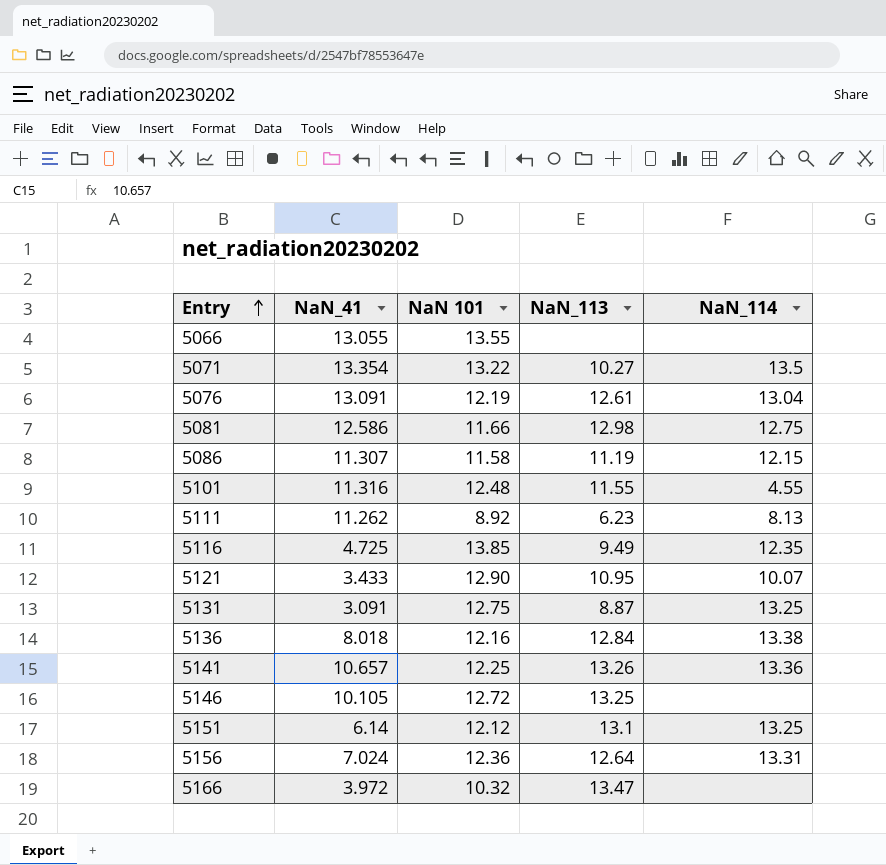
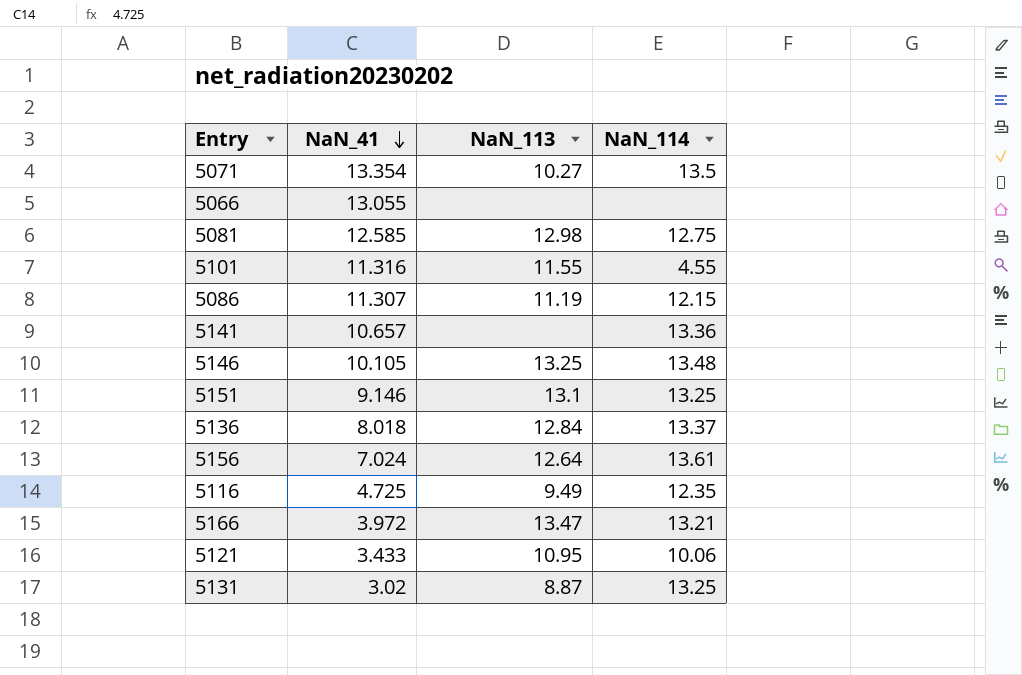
row order: Entry ascending -> NaN_41 descending
column NaN 101 | position: 3 -> none
row 5076: 13.091 | 12.19 | 12.61 | 13.04 -> none
row 5111: 11.262 | 8.92 | 6.23 | 8.13 -> none
5081 | NaN_41: 12.586 -> 12.585
5141 | NaN_113: 13.26 -> none
5146 | NaN_114: none -> 13.48
5151 | NaN_41: 6.14 -> 9.146
5136 | NaN_114: 13.38 -> 13.37
5156 | NaN_114: 13.31 -> 13.61
5166 | NaN_114: none -> 13.21
5121 | NaN_114: 10.07 -> 10.06
5131 | NaN_41: 3.091 -> 3.02

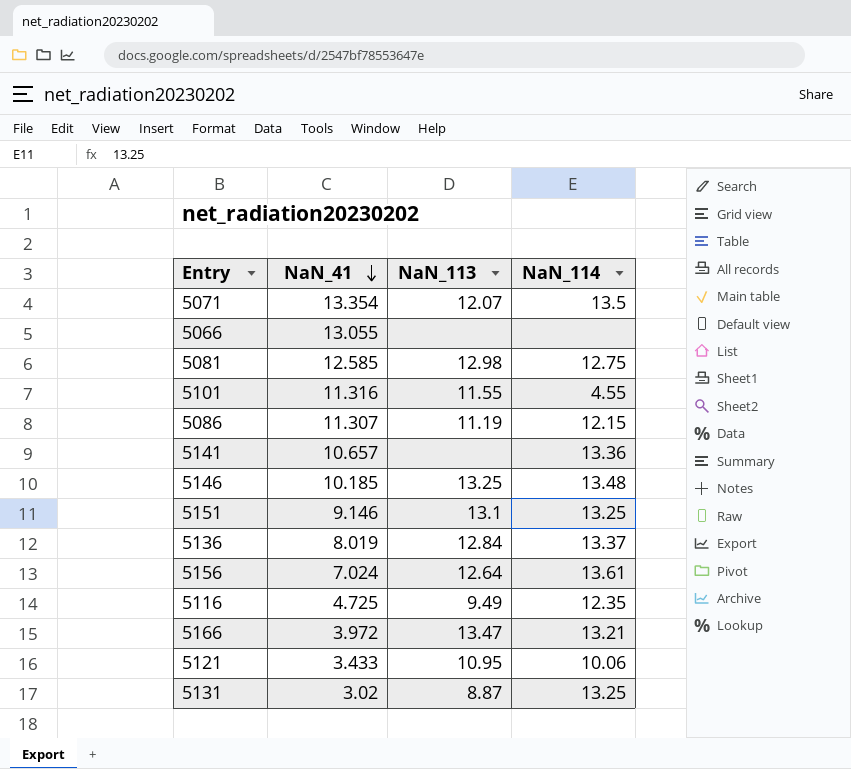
5071 | NaN_113: 10.27 -> 12.07
5146 | NaN_41: 10.105 -> 10.185
5136 | NaN_41: 8.018 -> 8.019

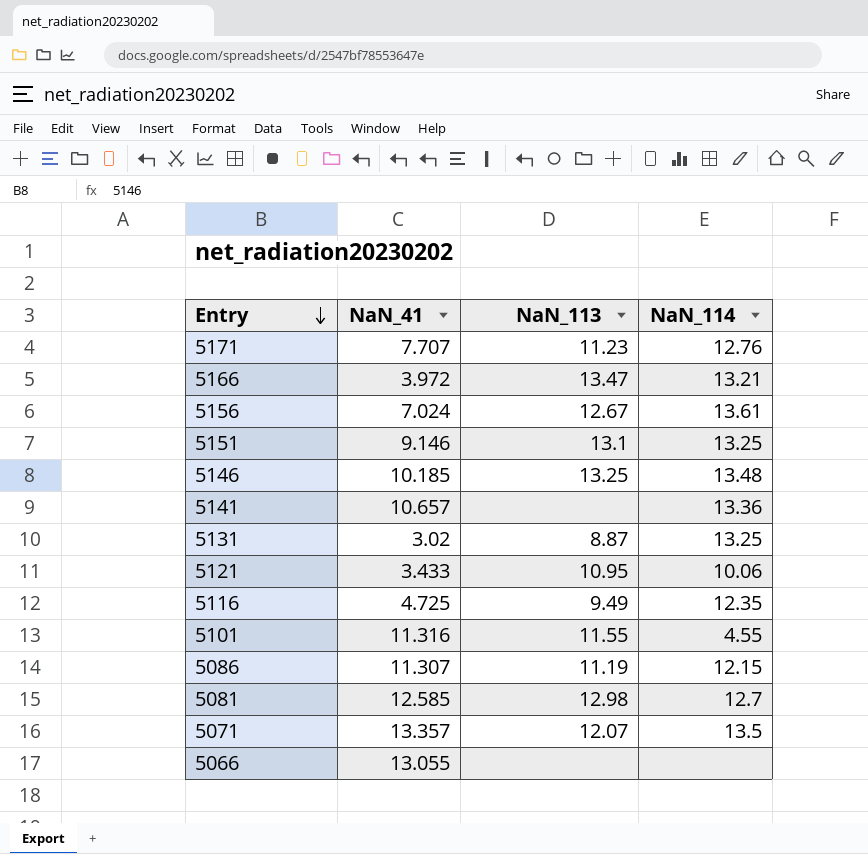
row order: NaN_41 descending -> Entry descending
row 5136: 8.019 | 12.84 | 13.37 -> none
row 5171: none -> 7.707 | 11.23 | 12.76
5156 | NaN_113: 12.64 -> 12.67
5081 | NaN_114: 12.75 -> 12.7
5071 | NaN_41: 13.354 -> 13.357

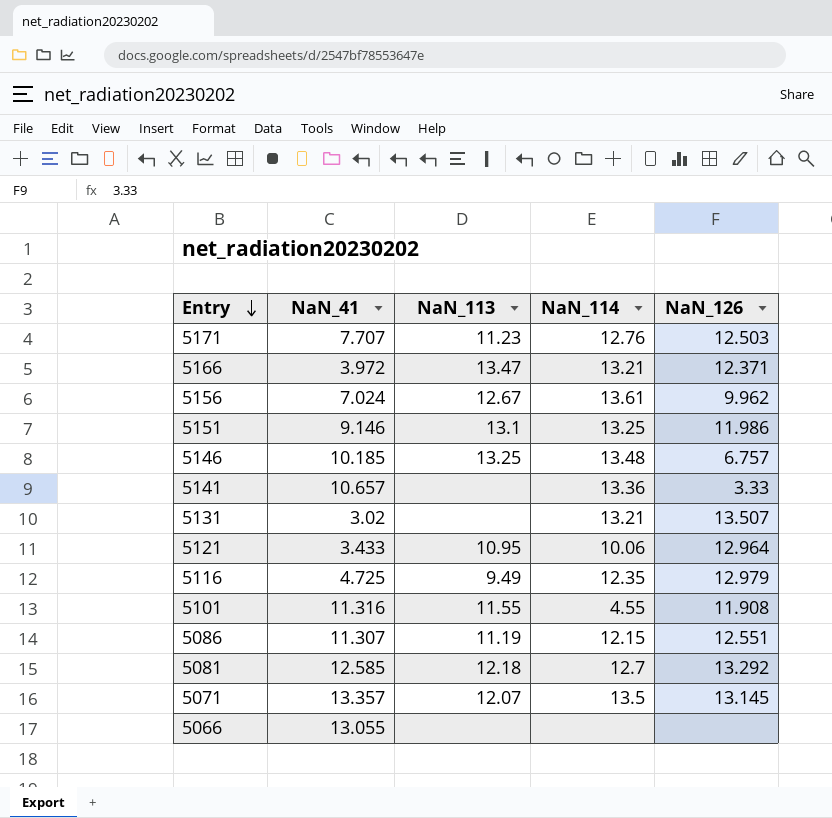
column NaN_126 | position: none -> 5
5131 | NaN_113: 8.87 -> none
5131 | NaN_114: 13.25 -> 13.21
5081 | NaN_113: 12.98 -> 12.18

